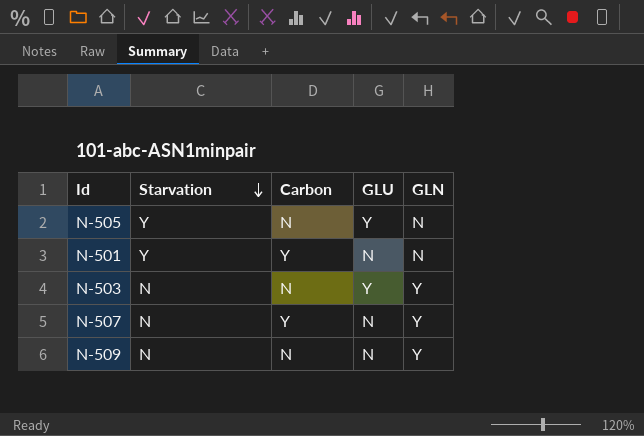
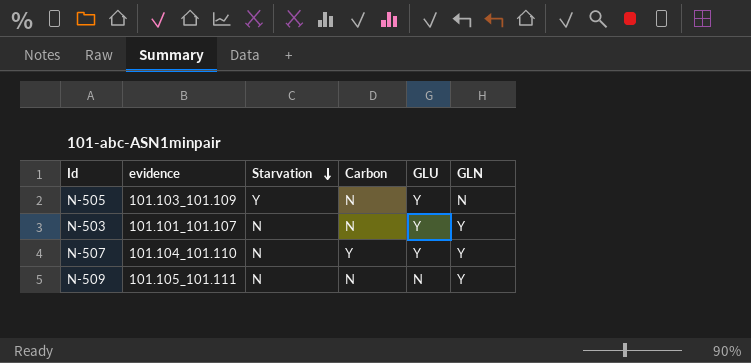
column evidence | position: none -> 2
row N-501: Y | Y | N | N -> none
N-507 | GLU: N -> Y

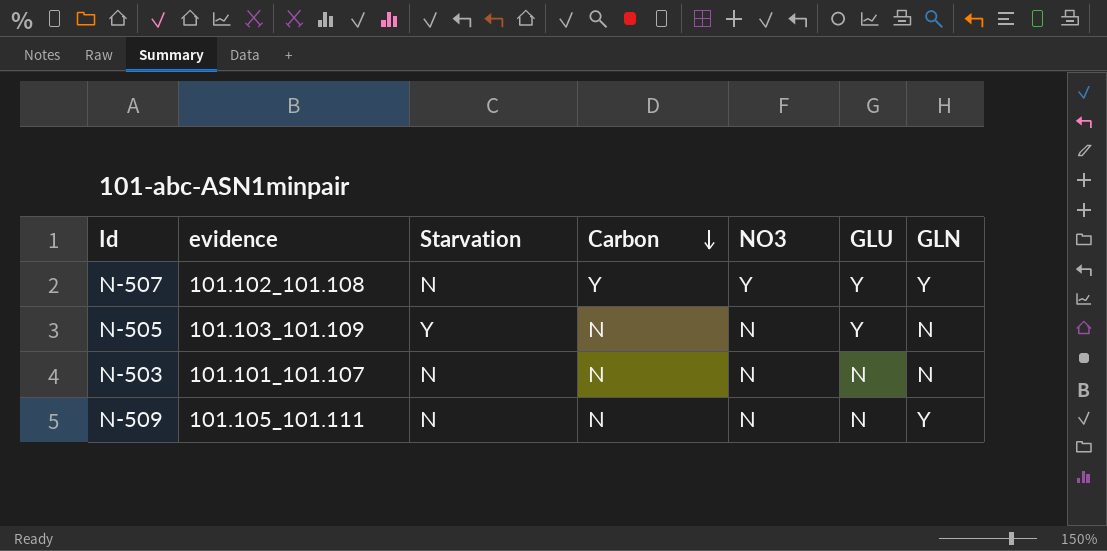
row order: Starvation descending -> Carbon descending
column NO3 | position: none -> 5
N-507 | evidence: 101.104_101.110 -> 101.102_101.108
N-503 | GLU: Y -> N
N-503 | GLN: Y -> N

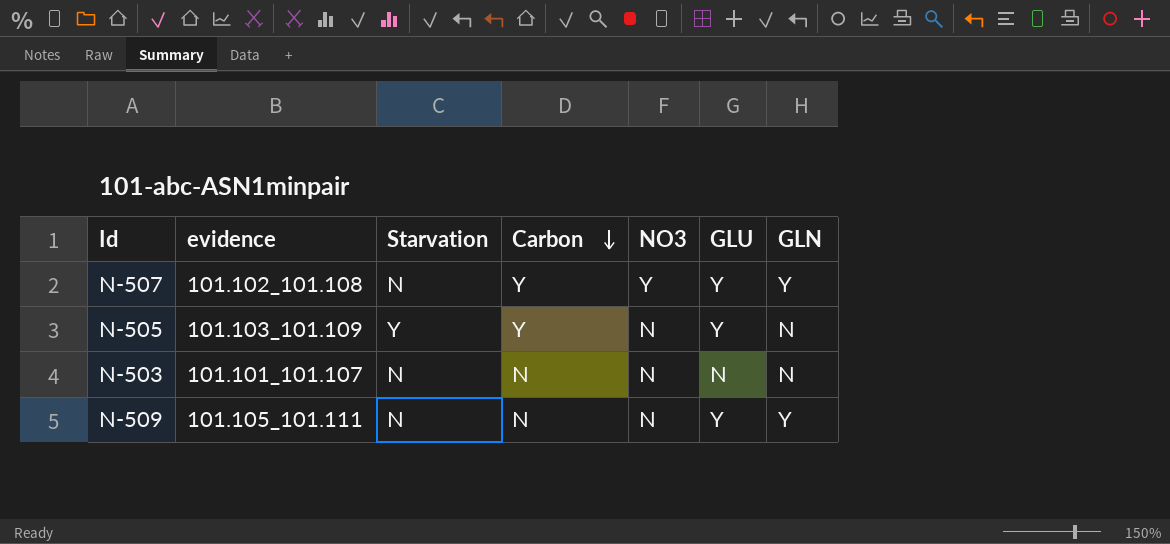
N-505 | Carbon: N -> Y
N-509 | GLU: N -> Y

